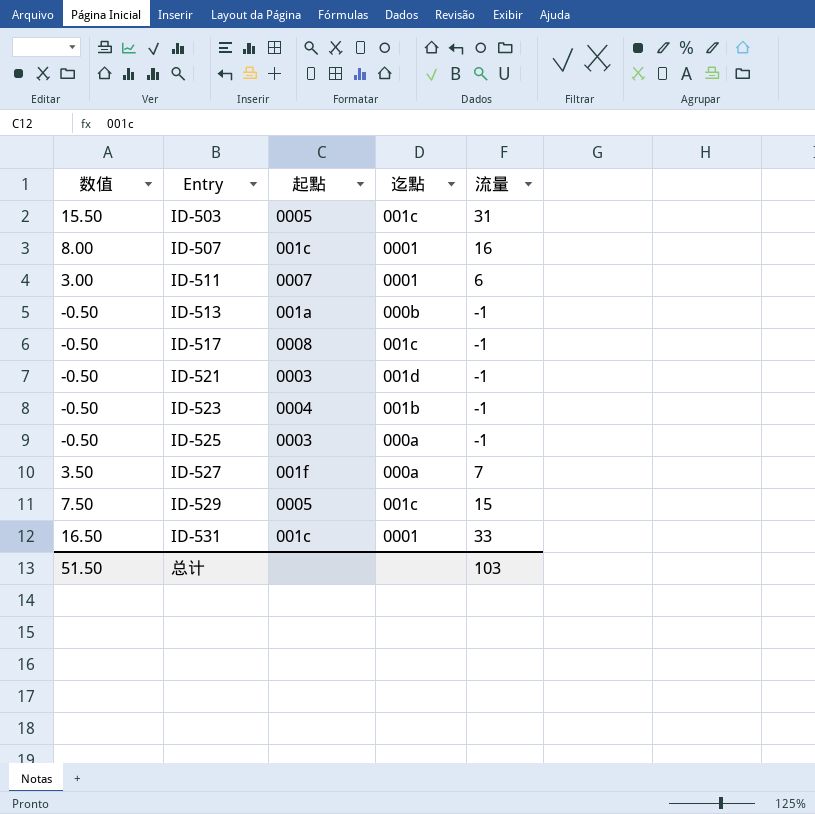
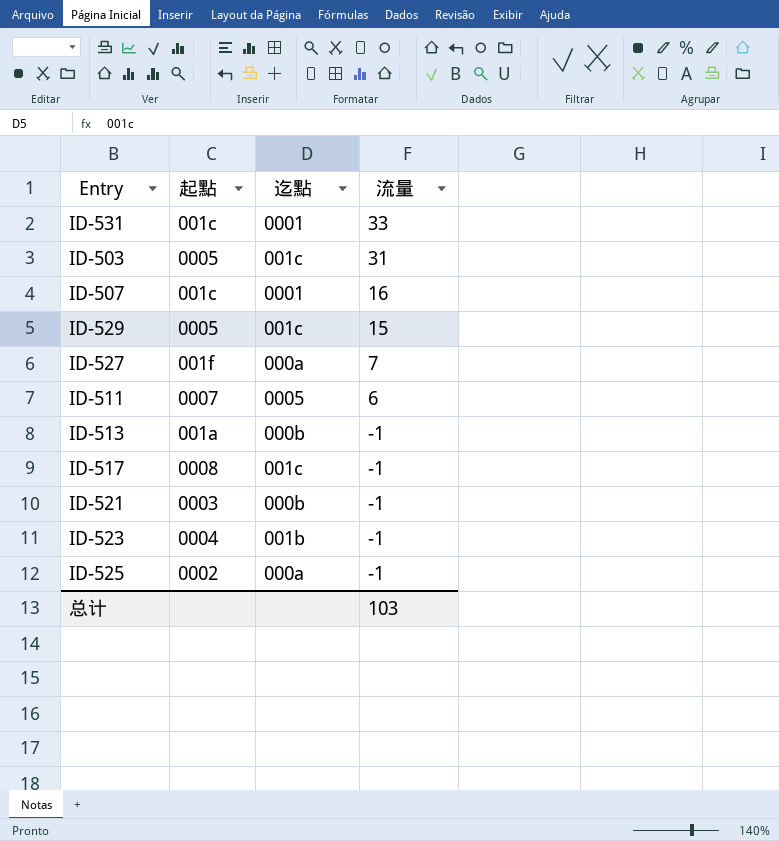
row order: Entry ascending -> 流量 descending
column 数值 | formula: [流量] * 0.5 -> none
ID-511 | 迄點: 0001 -> 0005
ID-521 | 迄點: 001d -> 000b
ID-525 | 起點: 0003 -> 0002

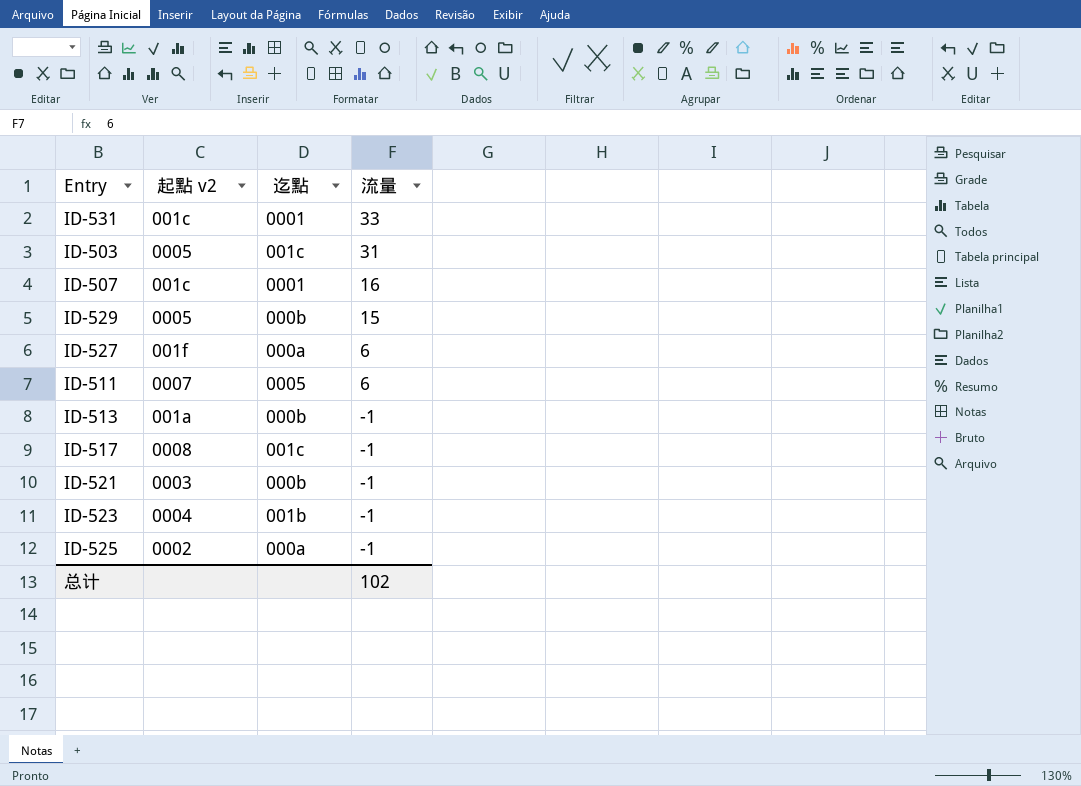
column name: 起點 -> 起點 v2
ID-529 | 迄點: 001c -> 000b
ID-527 | 流量: 7 -> 6
总计 | 流量: 103 -> 102

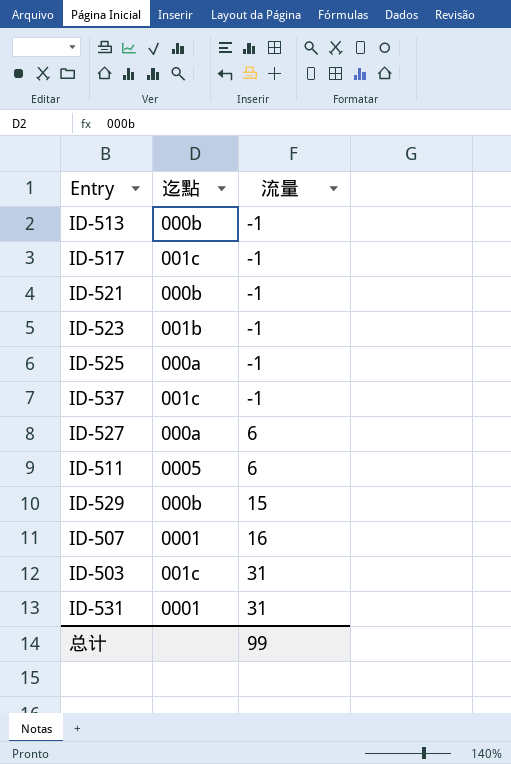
row order: 流量 descending -> 流量 ascending
column 起點 v2 | position: 2 -> none
row ID-537: none -> 001c | -1
ID-531 | 流量: 33 -> 31
总计 | 流量: 102 -> 99

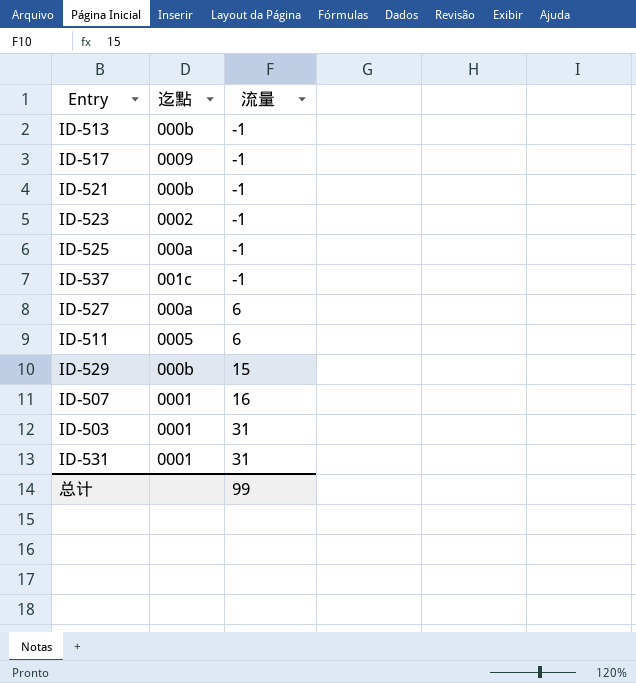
ID-517 | 迄點: 001c -> 0009
ID-523 | 迄點: 001b -> 0002
ID-503 | 迄點: 001c -> 0001

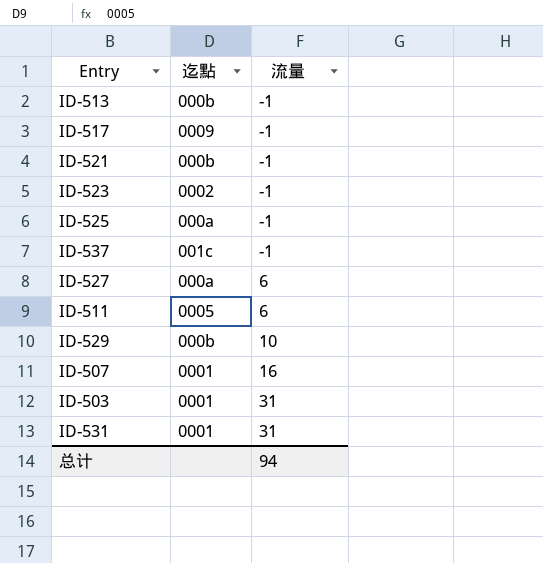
ID-529 | 流量: 15 -> 10
总计 | 流量: 99 -> 94

